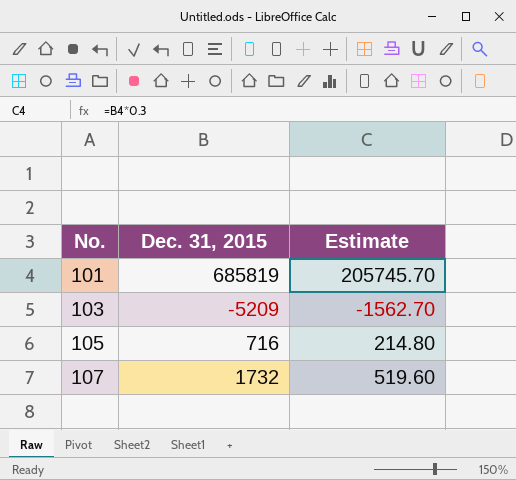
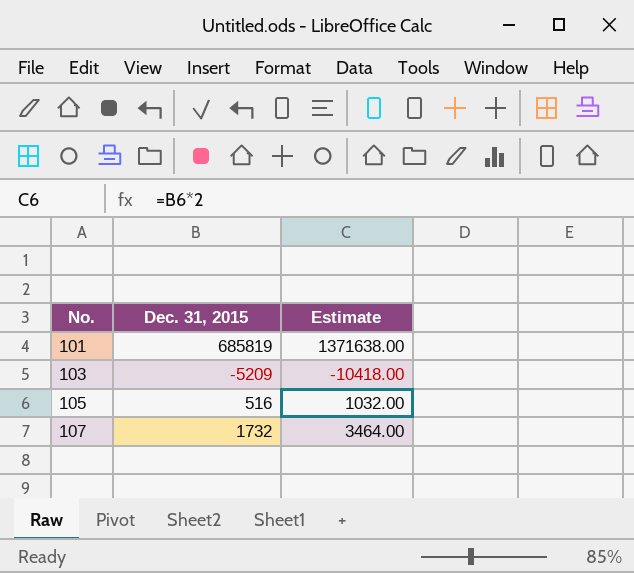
column Estimate | formula: [Dec. 31, 2015] * 0.3 -> [Dec. 31, 2015] * 2
105 | Dec. 31, 2015: 716 -> 516

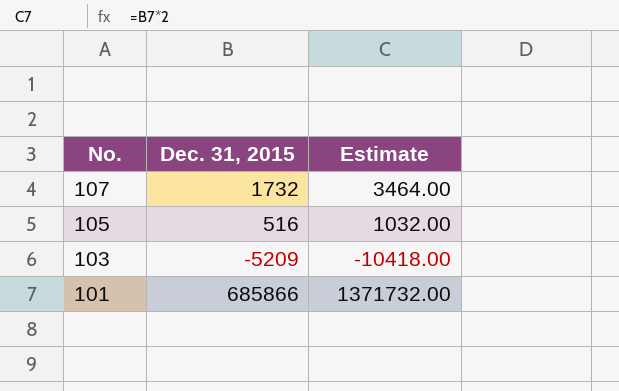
row order: No. ascending -> No. descending
101 | Dec. 31, 2015: 685819 -> 685866
101 | Estimate: 1371638.00 -> 1371732.00

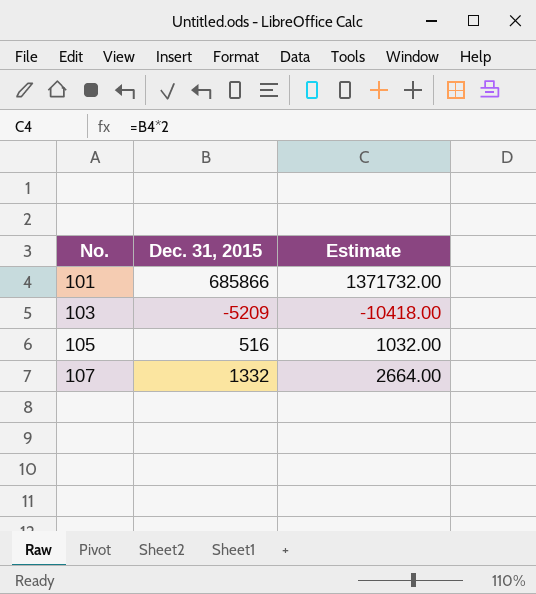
row order: No. descending -> No. ascending
107 | Dec. 31, 2015: 1732 -> 1332
107 | Estimate: 3464.00 -> 2664.00

